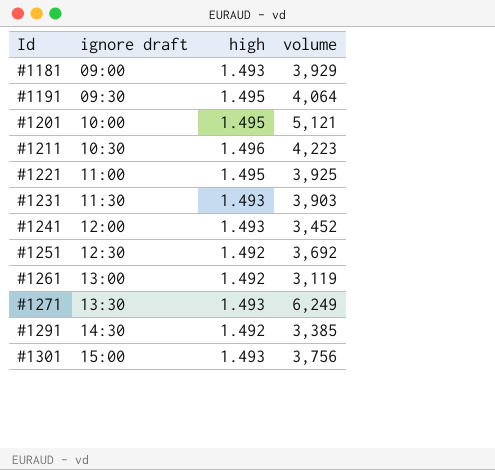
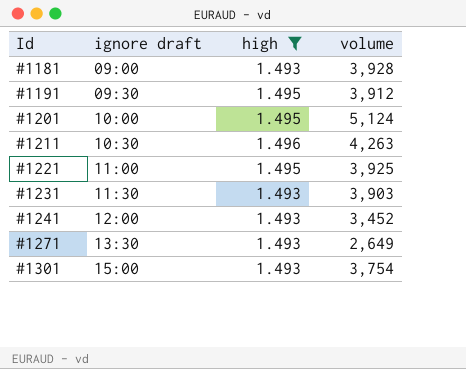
filter: none -> high != 1.492
#1181 | volume: 3,929 -> 3,928
#1191 | volume: 4,064 -> 3,912
#1201 | volume: 5,121 -> 5,124
#1211 | volume: 4,223 -> 4,263
#1271 | volume: 6,249 -> 2,649
#1301 | volume: 3,756 -> 3,754

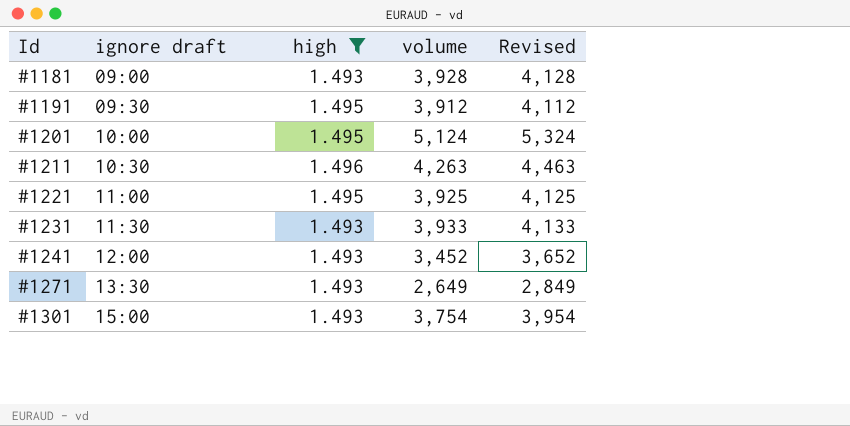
column Revised | formula: none -> [volume] + 200
#1231 | volume: 3,903 -> 3,933

